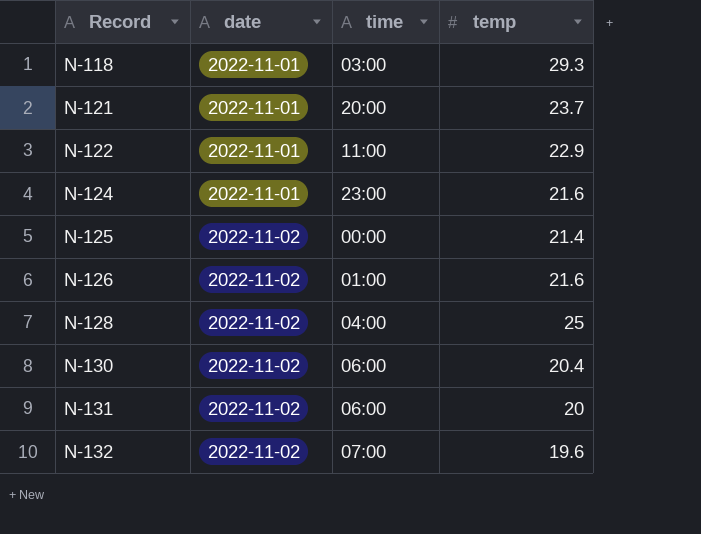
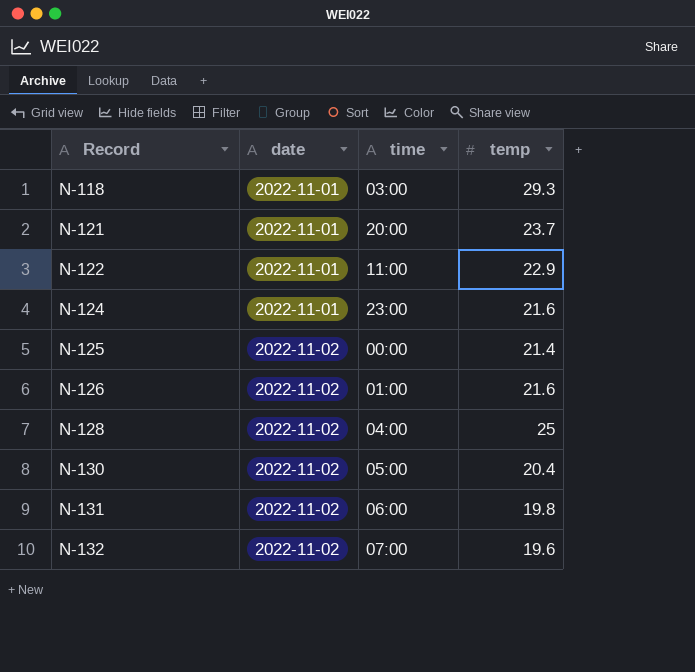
N-130 | time: 06:00 -> 05:00
N-131 | temp: 20 -> 19.8

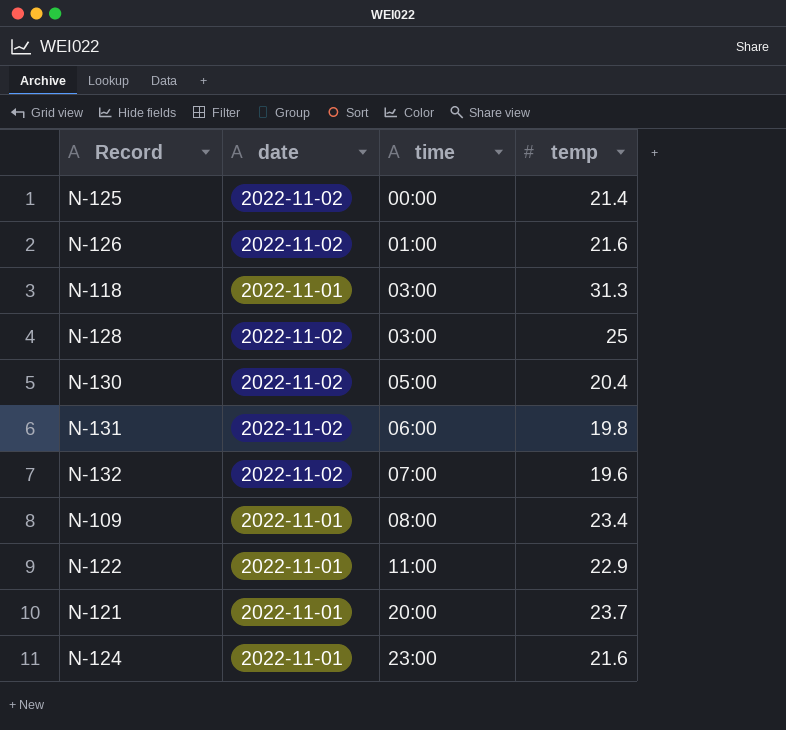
row order: Record ascending -> time ascending
N-118 | temp: 29.3 -> 31.3
N-128 | time: 04:00 -> 03:00
row N-109: none -> 2022-11-01 | 08:00 | 23.4

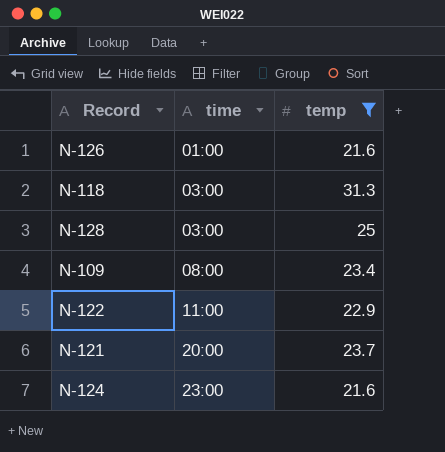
filter: none -> temp >= 21.6
column date | position: 2 -> none

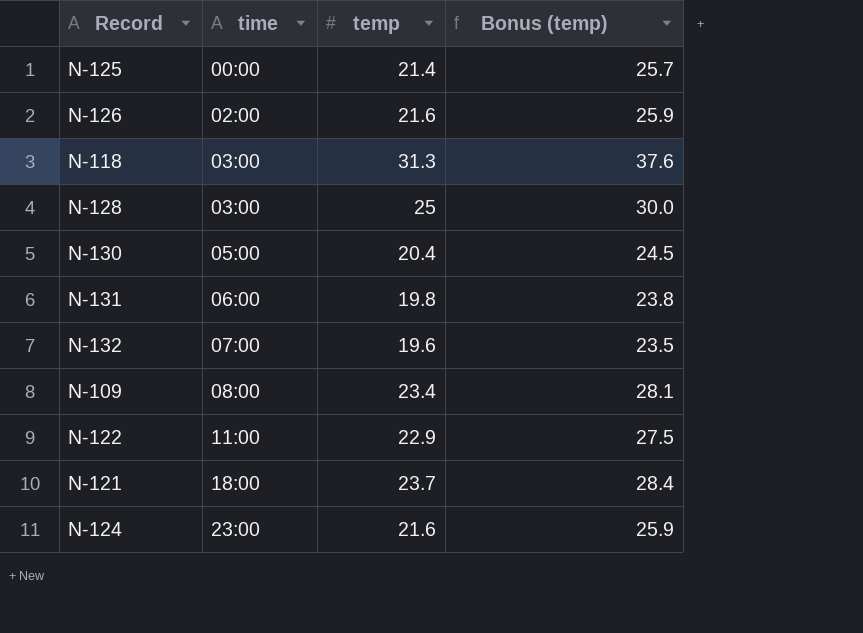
filter: temp >= 21.6 -> none
column Bonus (temp) | formula: none -> [temp] * 1.2
N-126 | time: 01:00 -> 02:00
N-121 | time: 20:00 -> 18:00

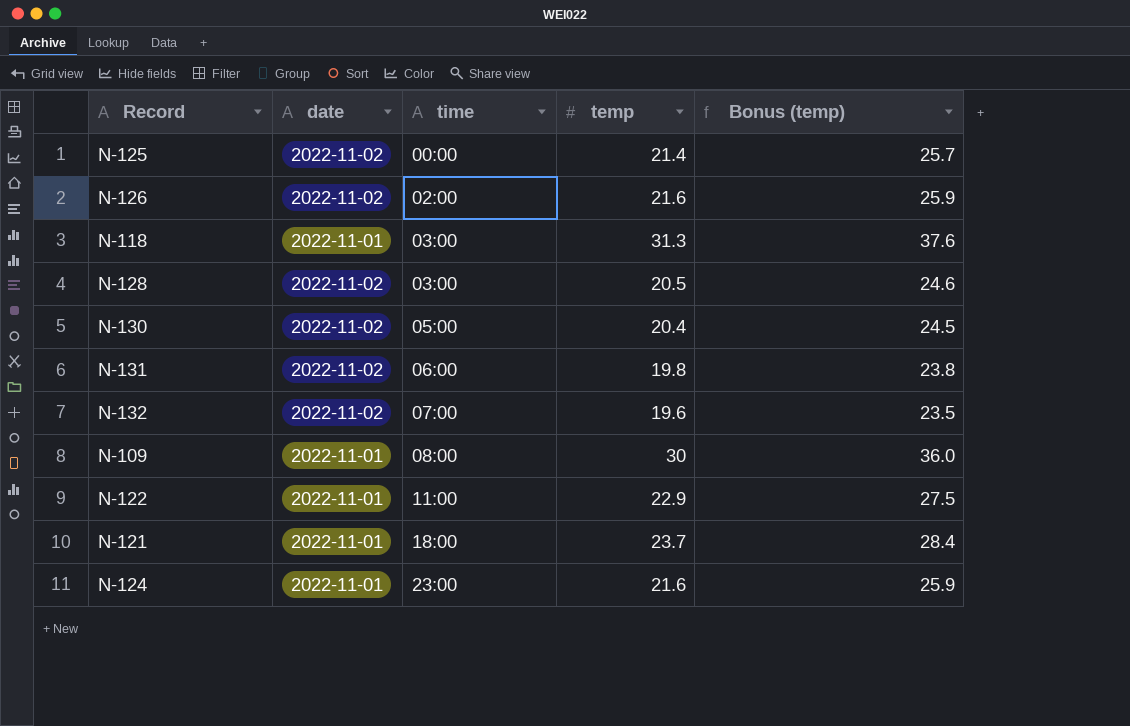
column date | position: none -> 2
N-128 | temp: 25 -> 20.5
N-128 | Bonus (temp): 30.0 -> 24.6
N-109 | temp: 23.4 -> 30
N-109 | Bonus (temp): 28.1 -> 36.0

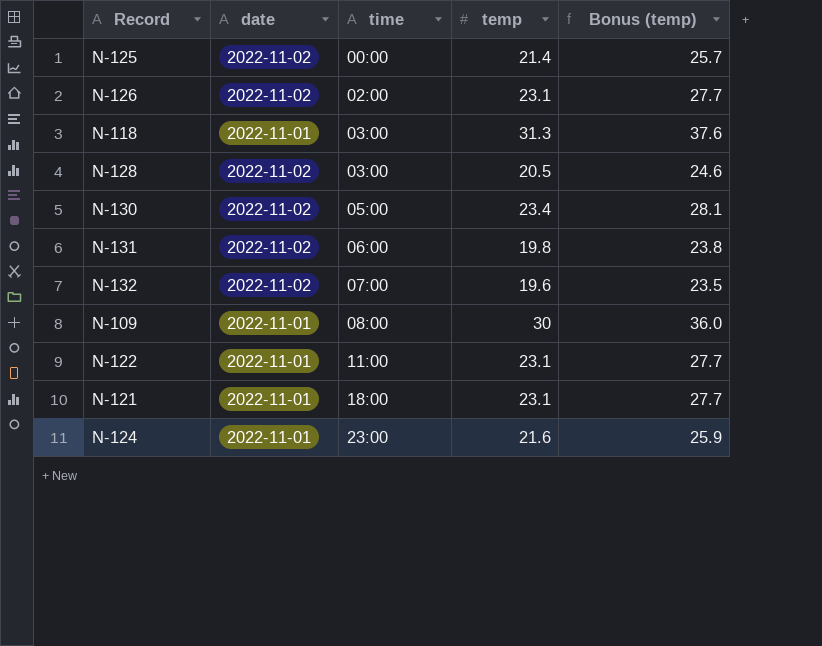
N-126 | temp: 21.6 -> 23.1
N-126 | Bonus (temp): 25.9 -> 27.7
N-130 | temp: 20.4 -> 23.4
N-130 | Bonus (temp): 24.5 -> 28.1
N-122 | temp: 22.9 -> 23.1
N-122 | Bonus (temp): 27.5 -> 27.7
N-121 | temp: 23.7 -> 23.1
N-121 | Bonus (temp): 28.4 -> 27.7

